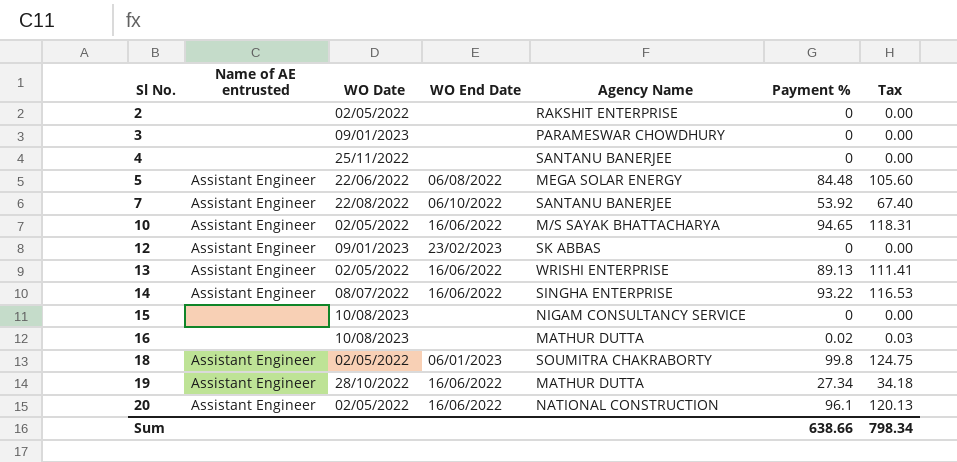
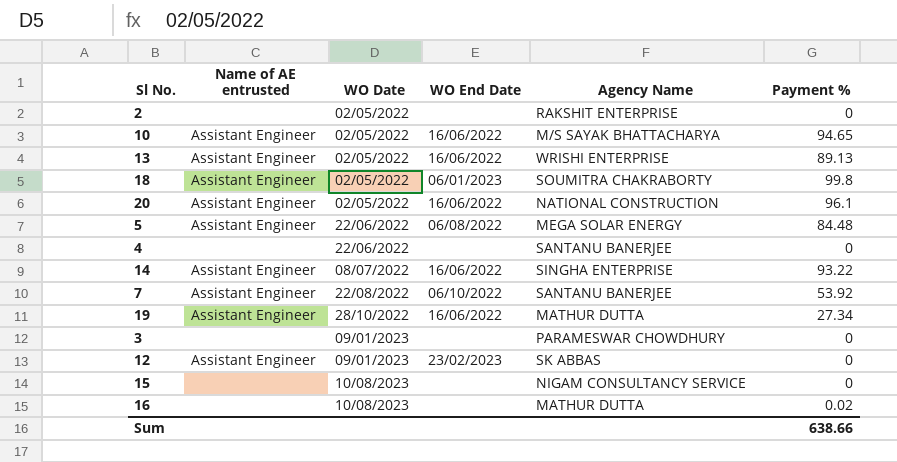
row order: Sl No. ascending -> WO Date ascending
column Tax | formula: [Payment %] * 1.25 -> none
4 | WO Date: 25/11/2022 -> 22/06/2022

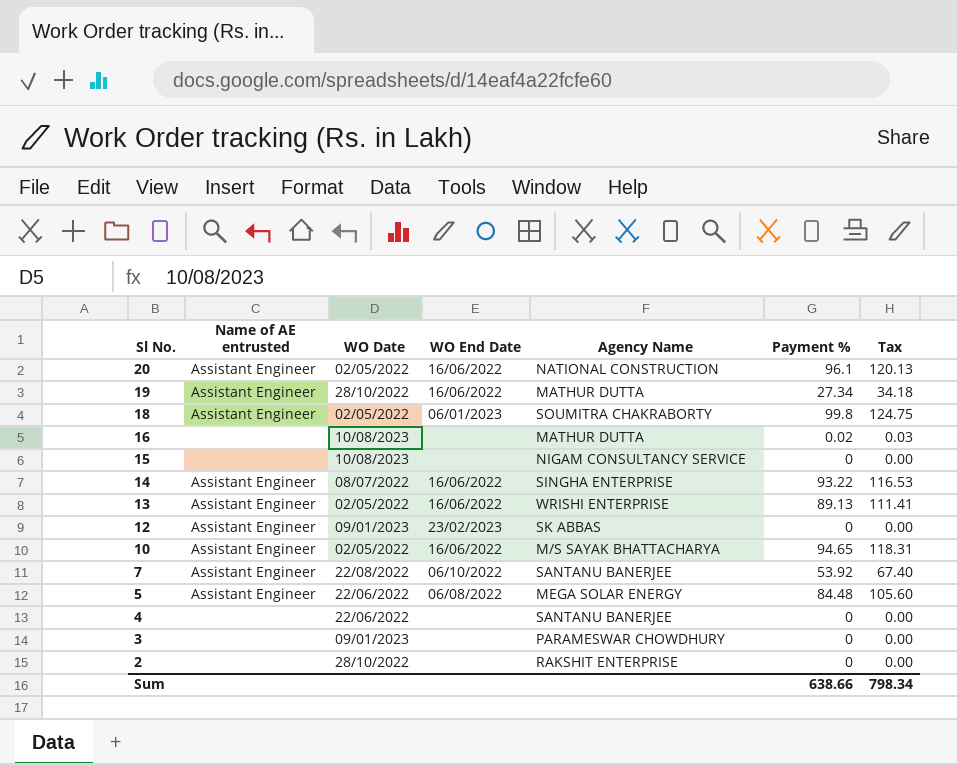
row order: WO Date ascending -> Sl No. descending
column Tax | formula: none -> [Payment %] * 1.25
2 | WO Date: 02/05/2022 -> 28/10/2022

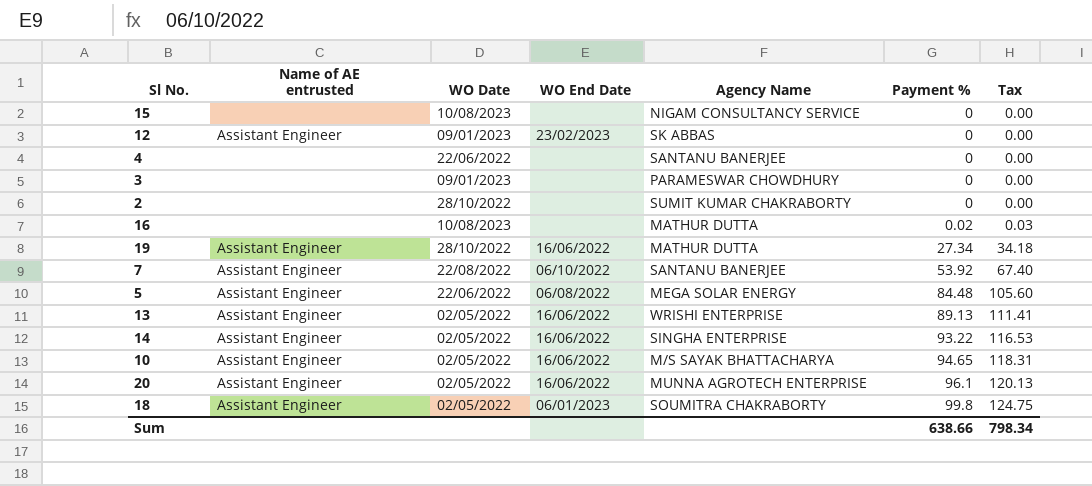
row order: Sl No. descending -> Payment % ascending
2 | Agency Name: RAKSHIT ENTERPRISE -> SUMIT KUMAR CHAKRABORTY
14 | WO Date: 08/07/2022 -> 02/05/2022
20 | Agency Name: NATIONAL CONSTRUCTION -> MUNNA AGROTECH ENTERPRISE

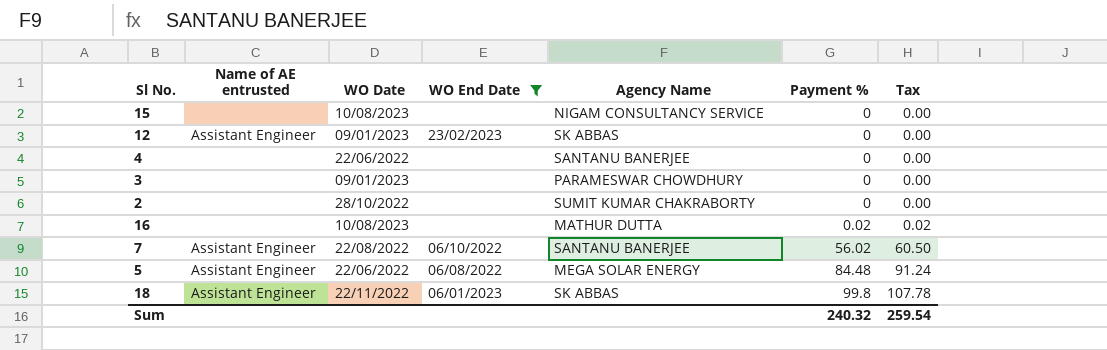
filter: none -> WO End Date != 16/06/2022
column Tax | formula: [Payment %] * 1.25 -> [Payment %] * 1.08
7 | Payment %: 53.92 -> 56.02
18 | WO Date: 02/05/2022 -> 22/11/2022
18 | Agency Name: SOUMITRA CHAKRABORTY -> SK ABBAS
Sum | Payment %: 638.66 -> 240.32
Sum | Tax: 798.34 -> 259.54

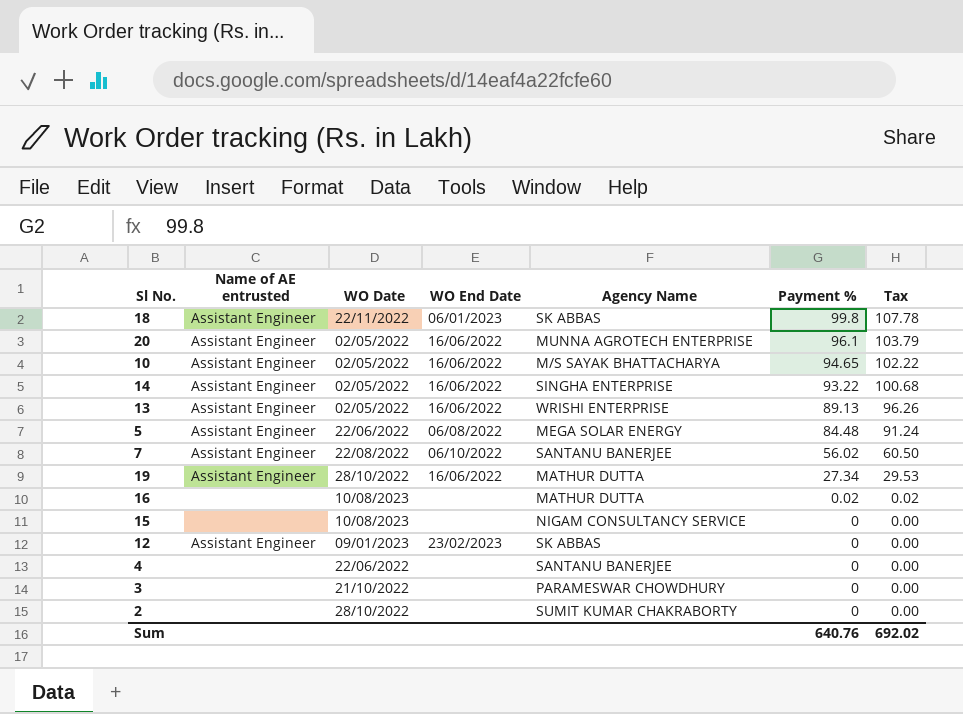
filter: WO End Date != 16/06/2022 -> none
row order: Payment % ascending -> Payment % descending
3 | WO Date: 09/01/2023 -> 21/10/2022
Sum | Payment %: 240.32 -> 640.76
Sum | Tax: 259.54 -> 692.02

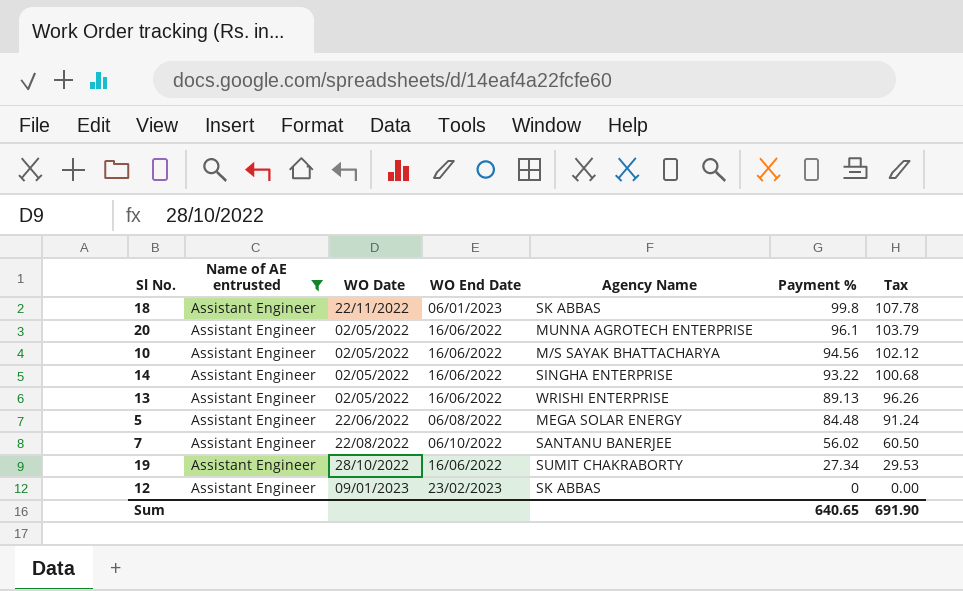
filter: none -> Name of AE entrusted = Assistant Engineer
10 | Payment %: 94.65 -> 94.56
10 | Tax: 102.22 -> 102.12
19 | Agency Name: MATHUR DUTTA -> SUMIT CHAKRABORTY
Sum | Payment %: 640.76 -> 640.65
Sum | Tax: 692.02 -> 691.90

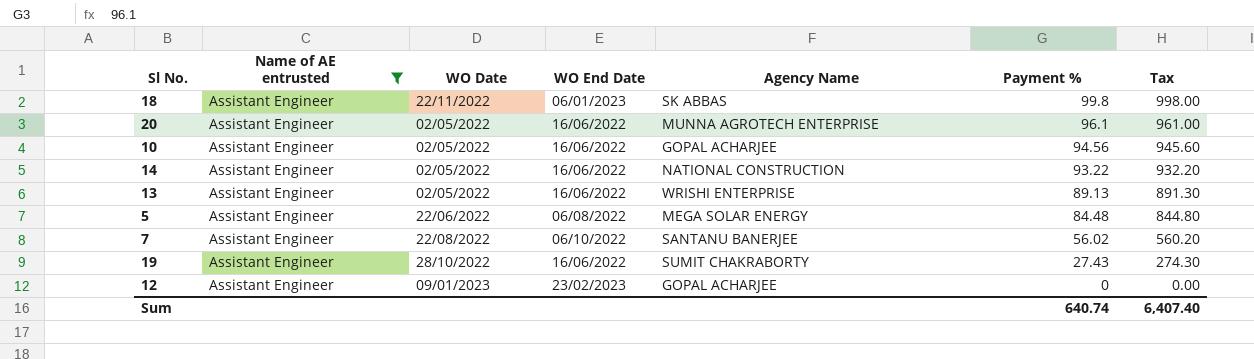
column Tax | formula: [Payment %] * 1.08 -> [Payment %] * 10
10 | Agency Name: M/S SAYAK BHATTACHARYA -> GOPAL ACHARJEE
14 | Agency Name: SINGHA ENTERPRISE -> NATIONAL CONSTRUCTION
19 | Payment %: 27.34 -> 27.43
12 | Agency Name: SK ABBAS -> GOPAL ACHARJEE
Sum | Payment %: 640.65 -> 640.74
Sum | Tax: 691.90 -> 6,407.40

